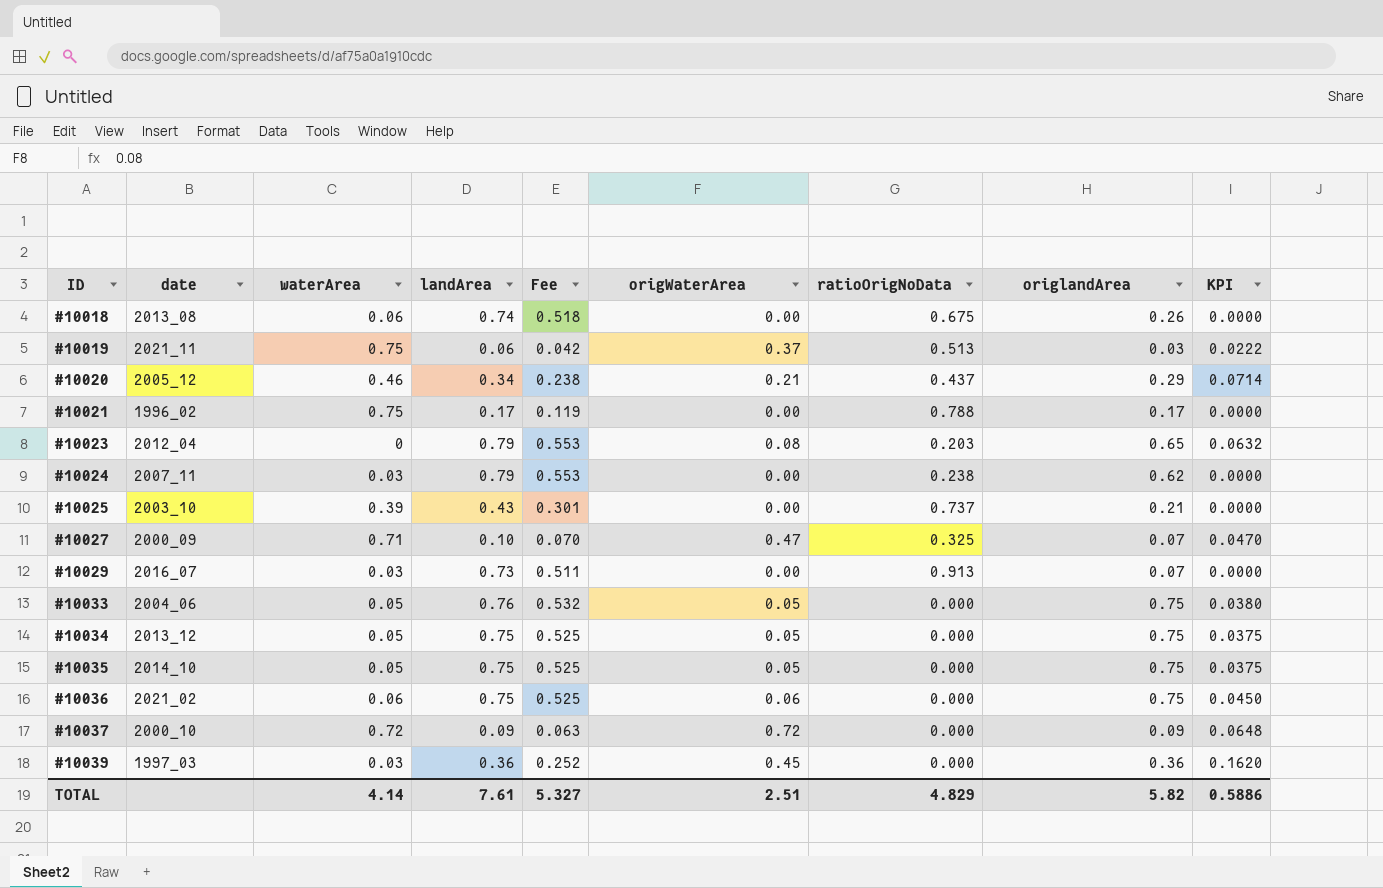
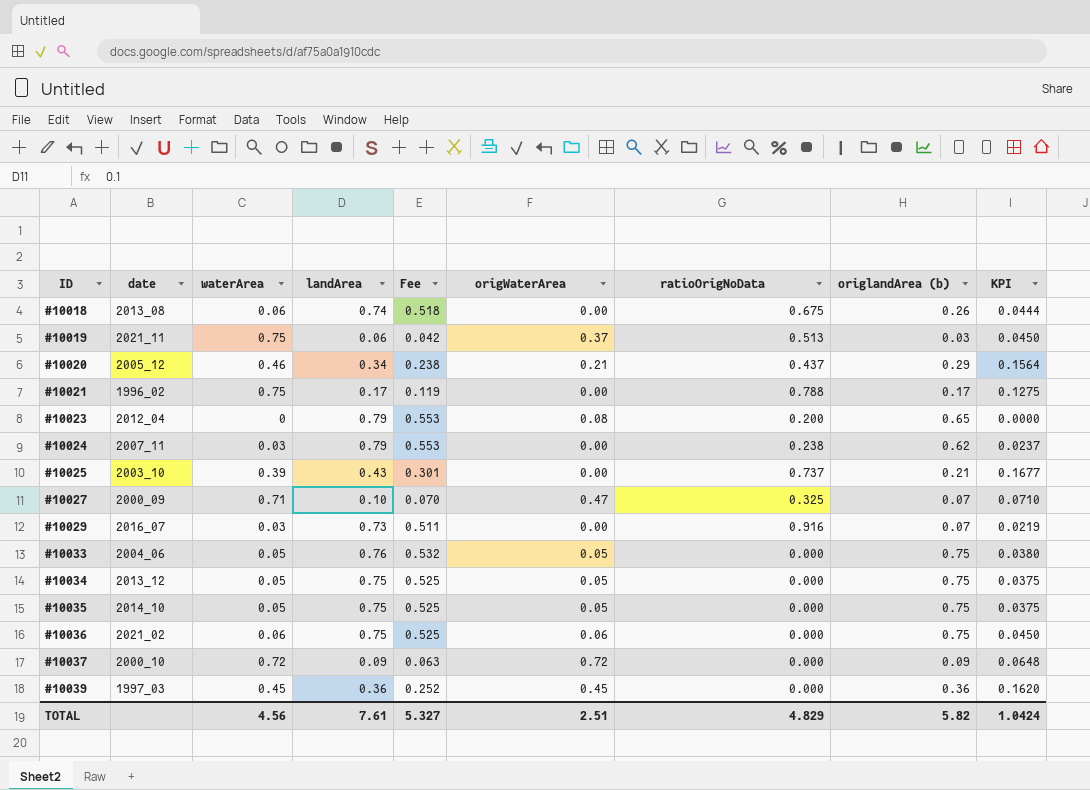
column name: origlandArea -> origlandArea (b)
column KPI | formula: [landArea] * [origWaterArea] -> [waterArea] * [landArea]
#10023 | ratioOrigNoData: 0.203 -> 0.200
#10029 | ratioOrigNoData: 0.913 -> 0.916
#10039 | waterArea: 0.03 -> 0.45
TOTAL | waterArea: 4.14 -> 4.56
TOTAL | KPI: 0.5886 -> 1.0424

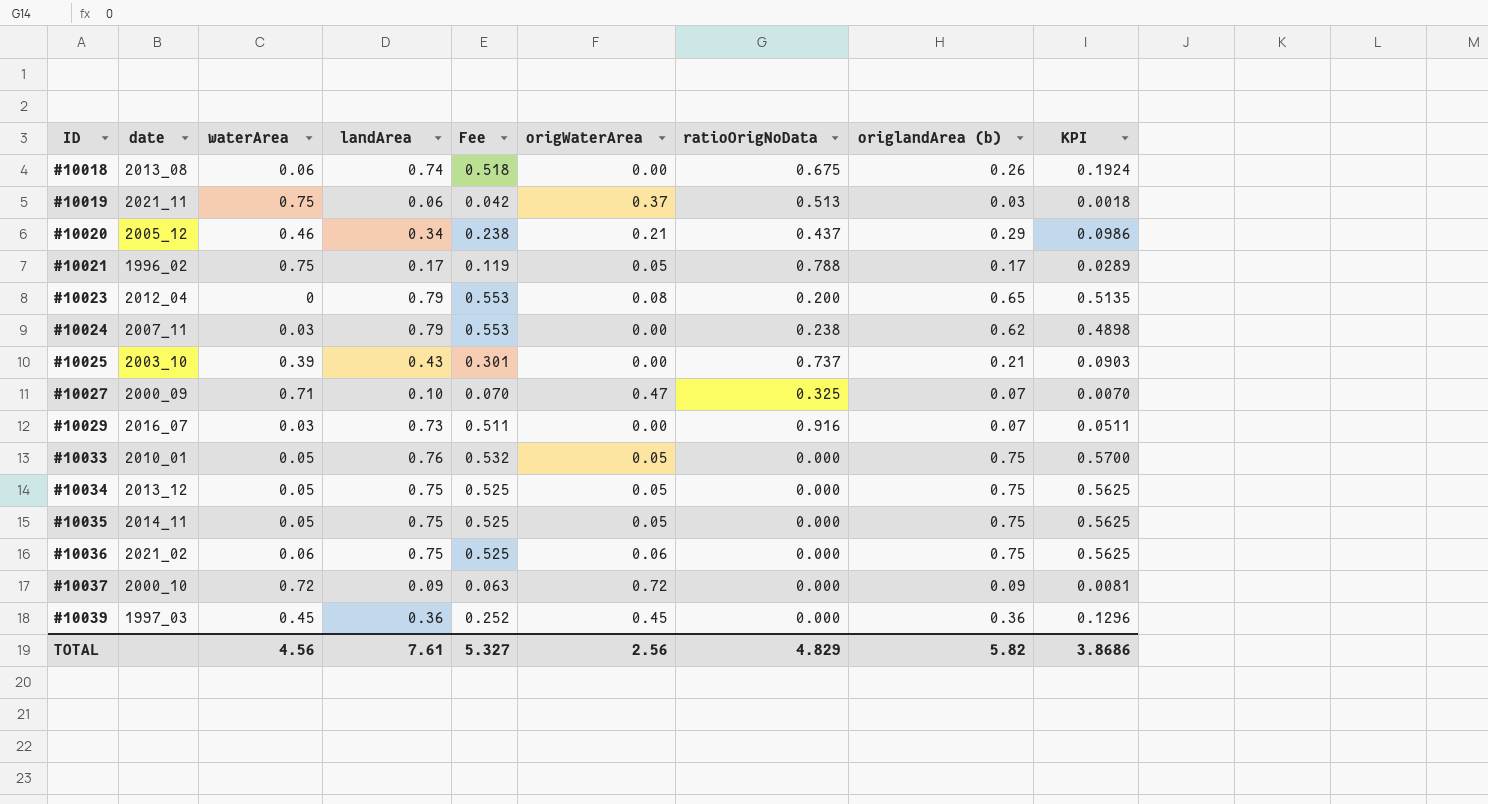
column KPI | formula: [waterArea] * [landArea] -> [landArea] * [origlandArea (b)]
#10021 | origWaterArea: 0.00 -> 0.05
#10033 | date: 2004_06 -> 2010_01
#10035 | date: 2014_10 -> 2014_11
TOTAL | origWaterArea: 2.51 -> 2.56
TOTAL | KPI: 1.0424 -> 3.8686

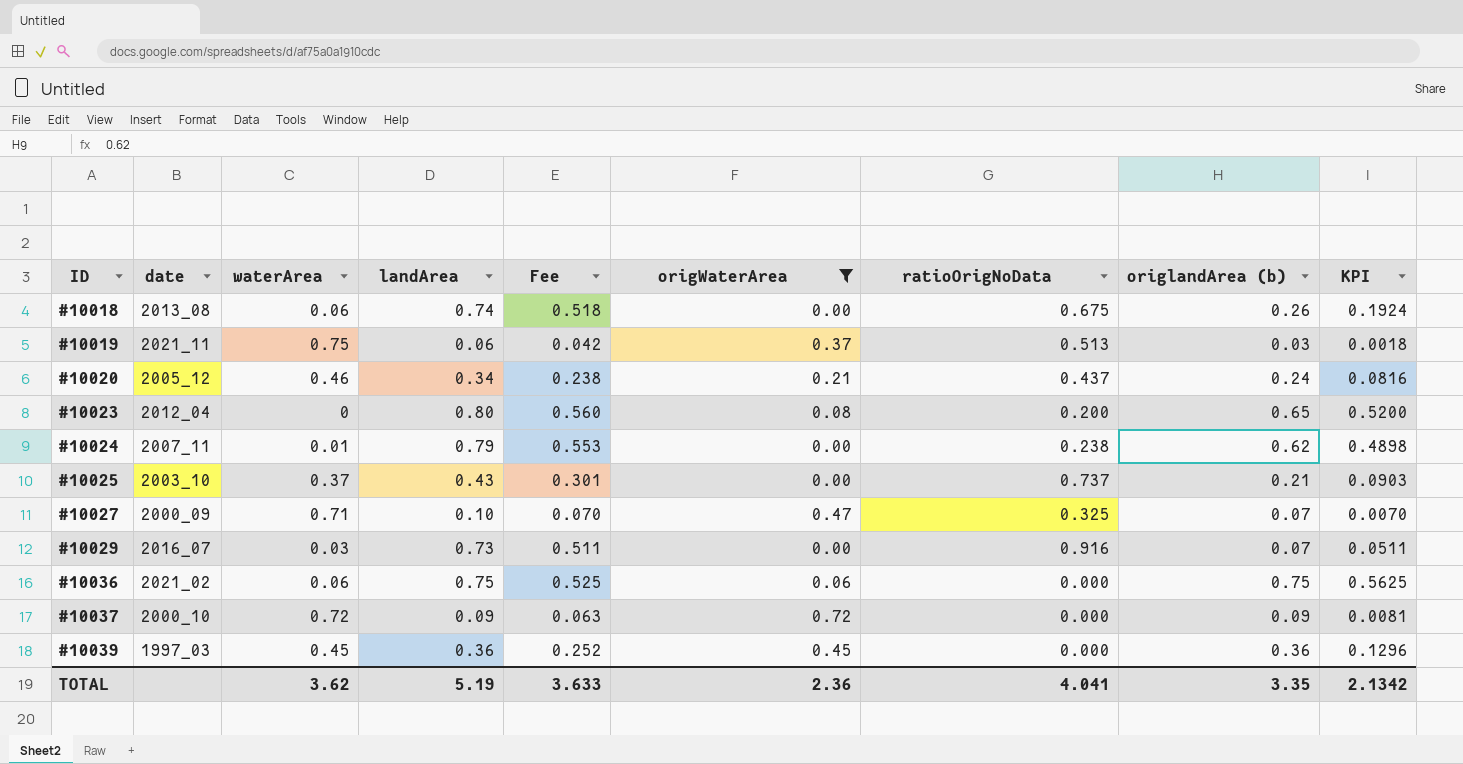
filter: none -> origWaterArea != 0.05
#10020 | origlandArea (b): 0.29 -> 0.24
#10020 | KPI: 0.0986 -> 0.0816
#10023 | landArea: 0.79 -> 0.80
#10023 | Fee: 0.553 -> 0.560
#10023 | KPI: 0.5135 -> 0.5200
#10024 | waterArea: 0.03 -> 0.01
#10025 | waterArea: 0.39 -> 0.37
TOTAL | waterArea: 4.56 -> 3.62
TOTAL | landArea: 7.61 -> 5.19
TOTAL | Fee: 5.327 -> 3.633
TOTAL | origWaterArea: 2.56 -> 2.36
TOTAL | ratioOrigNoData: 4.829 -> 4.041
TOTAL | origlandArea (b): 5.82 -> 3.35
TOTAL | KPI: 3.8686 -> 2.1342

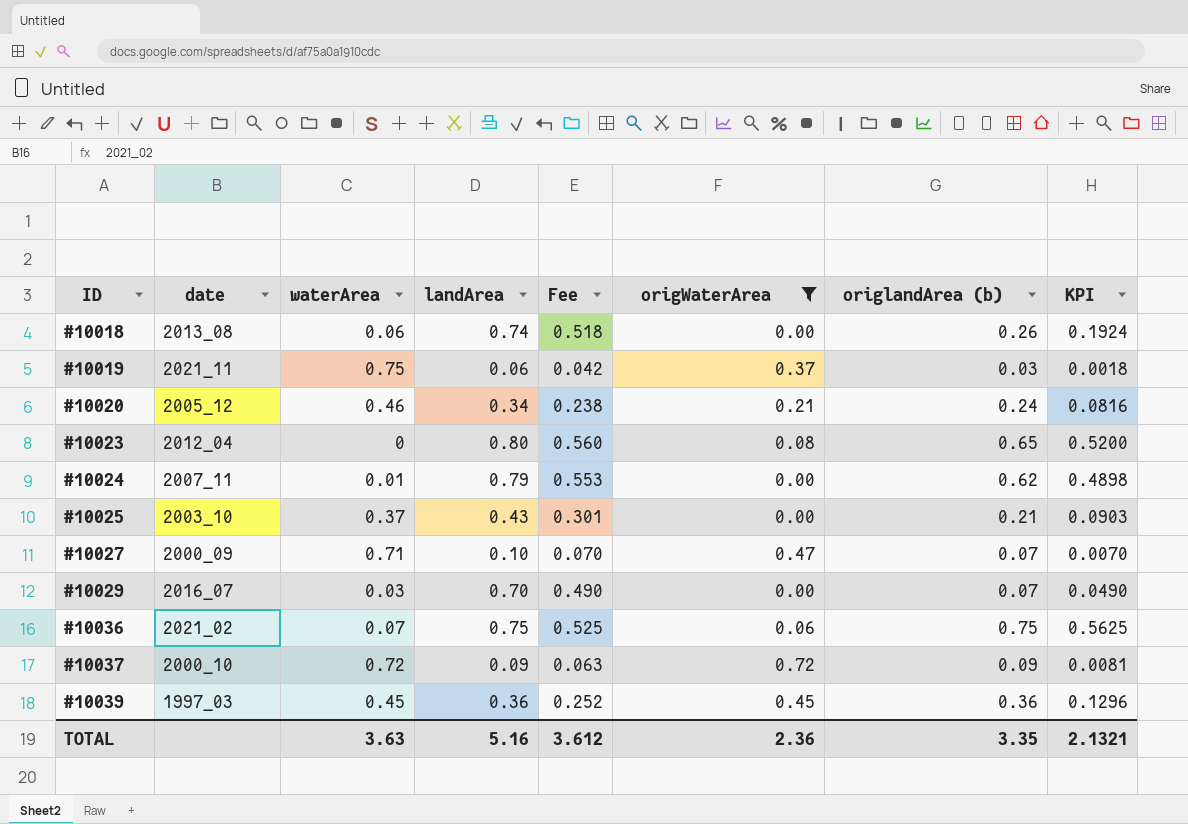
column ratioOrigNoData | position: 7 -> none
#10029 | landArea: 0.73 -> 0.70
#10029 | Fee: 0.511 -> 0.490
#10029 | KPI: 0.0511 -> 0.0490
#10036 | waterArea: 0.06 -> 0.07
TOTAL | waterArea: 3.62 -> 3.63
TOTAL | landArea: 5.19 -> 5.16
TOTAL | Fee: 3.633 -> 3.612
TOTAL | KPI: 2.1342 -> 2.1321

